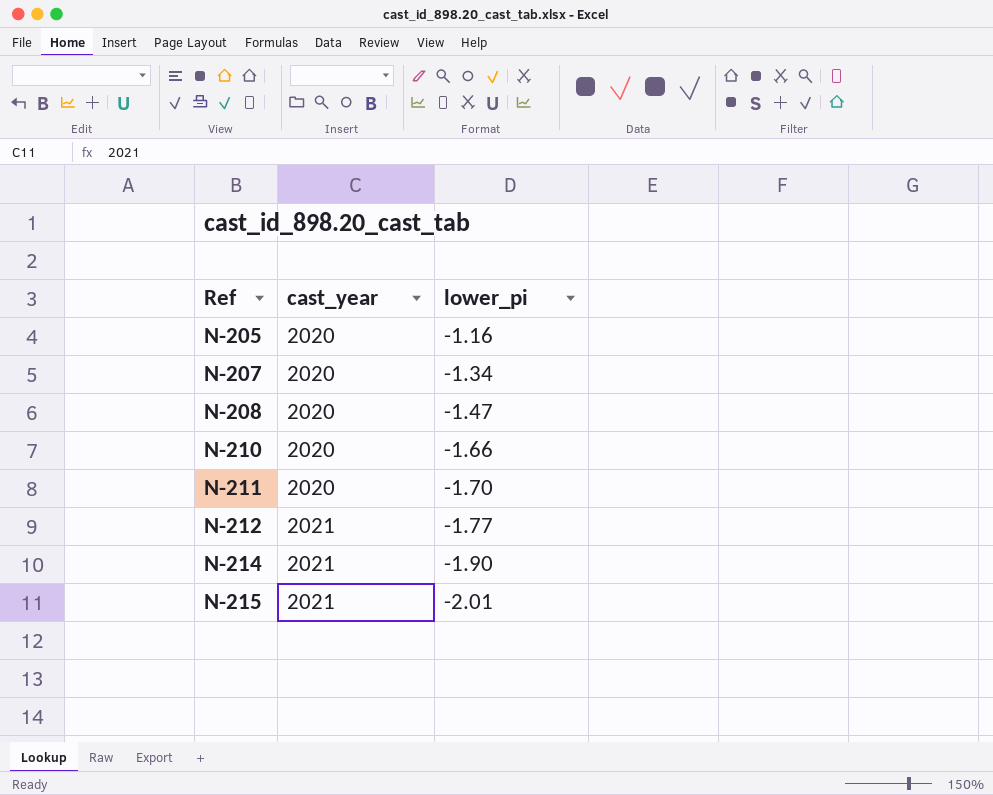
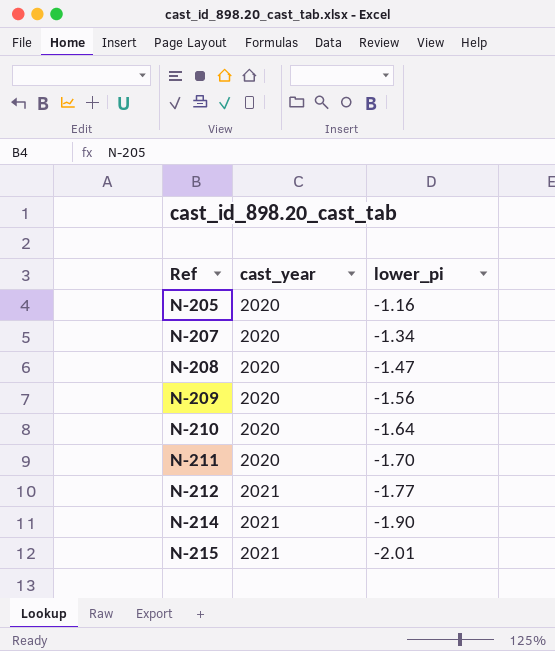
row N-209: none -> 2020 | -1.56
N-210 | lower_pi: -1.66 -> -1.64

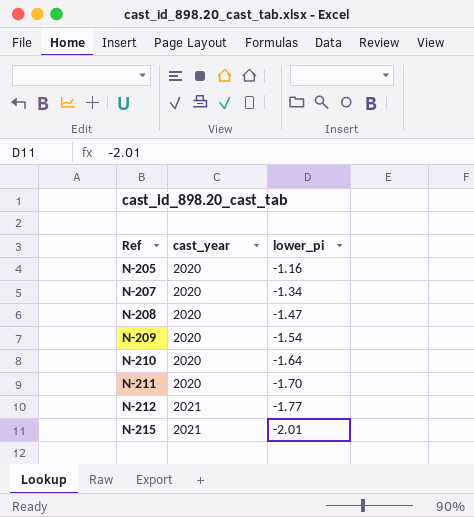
row N-214: 2021 | -1.90 -> none
N-209 | lower_pi: -1.56 -> -1.54

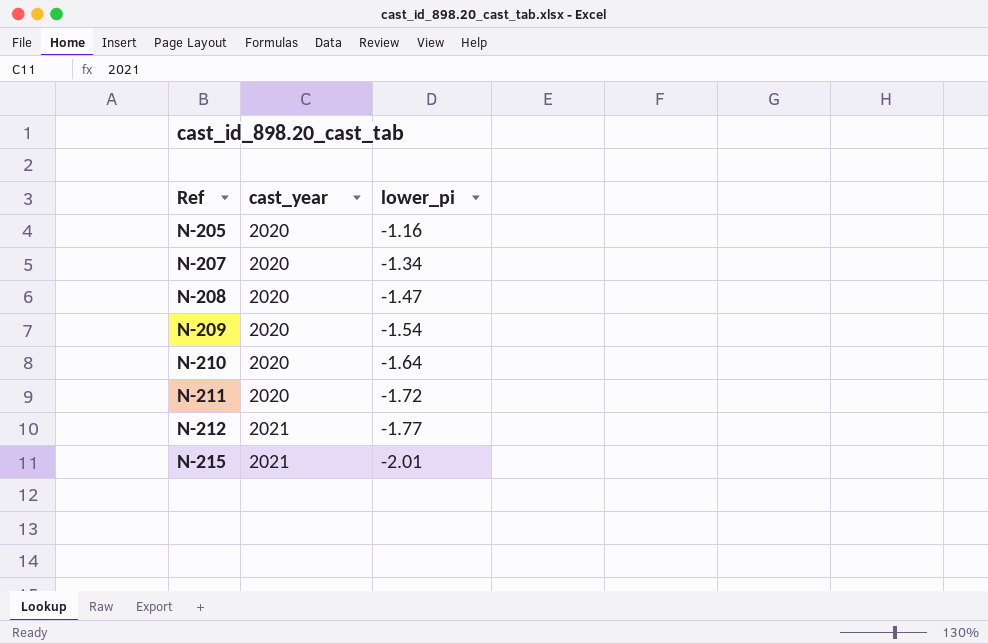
N-211 | lower_pi: -1.70 -> -1.72

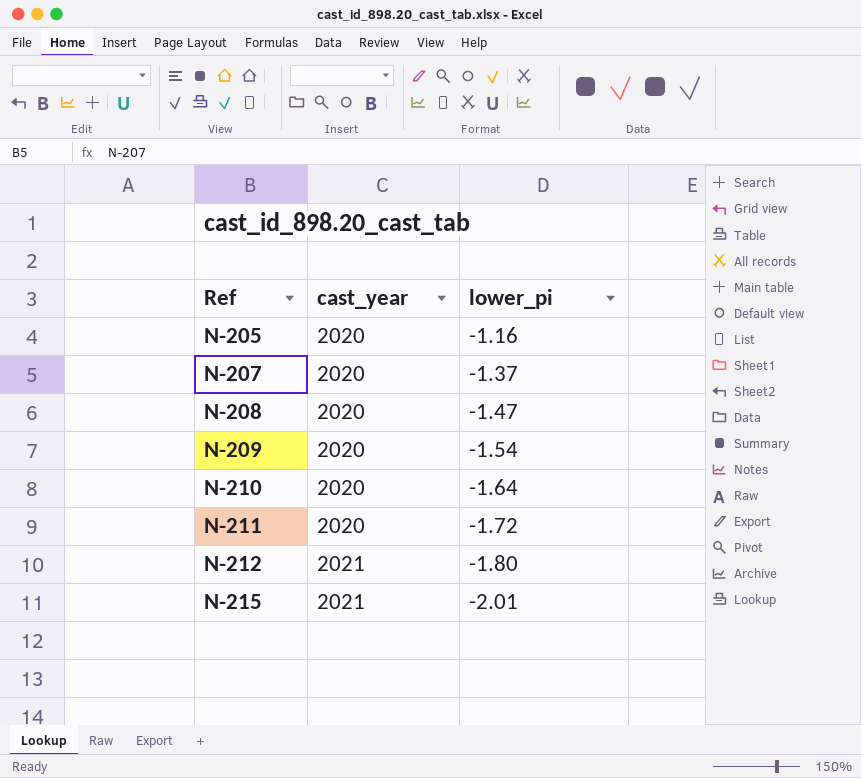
N-207 | lower_pi: -1.34 -> -1.37
N-212 | lower_pi: -1.77 -> -1.80

